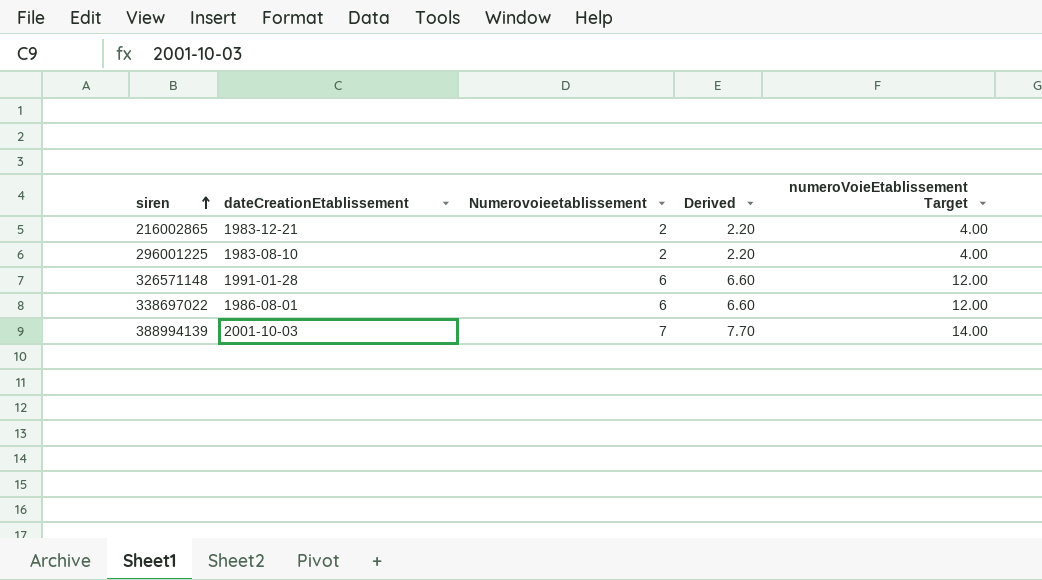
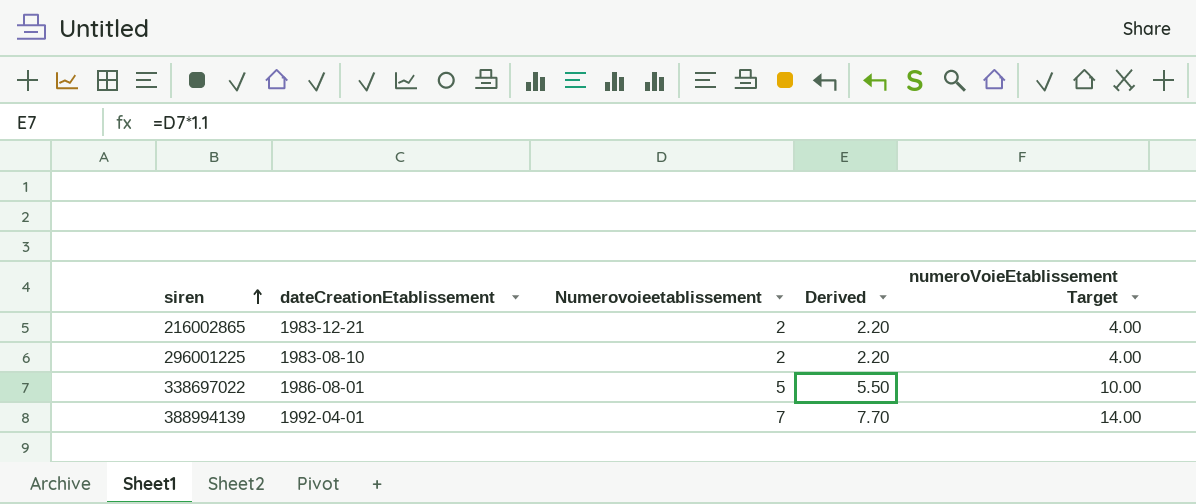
row 326571148: 1991-01-28 | 6 | 6.60 | 12.00 -> none
338697022 | Numerovoieetablissement: 6 -> 5
338697022 | Derived: 6.60 -> 5.50
338697022 | numeroVoieEtablissement Target: 12.00 -> 10.00
388994139 | dateCreationEtablissement: 2001-10-03 -> 1992-04-01

